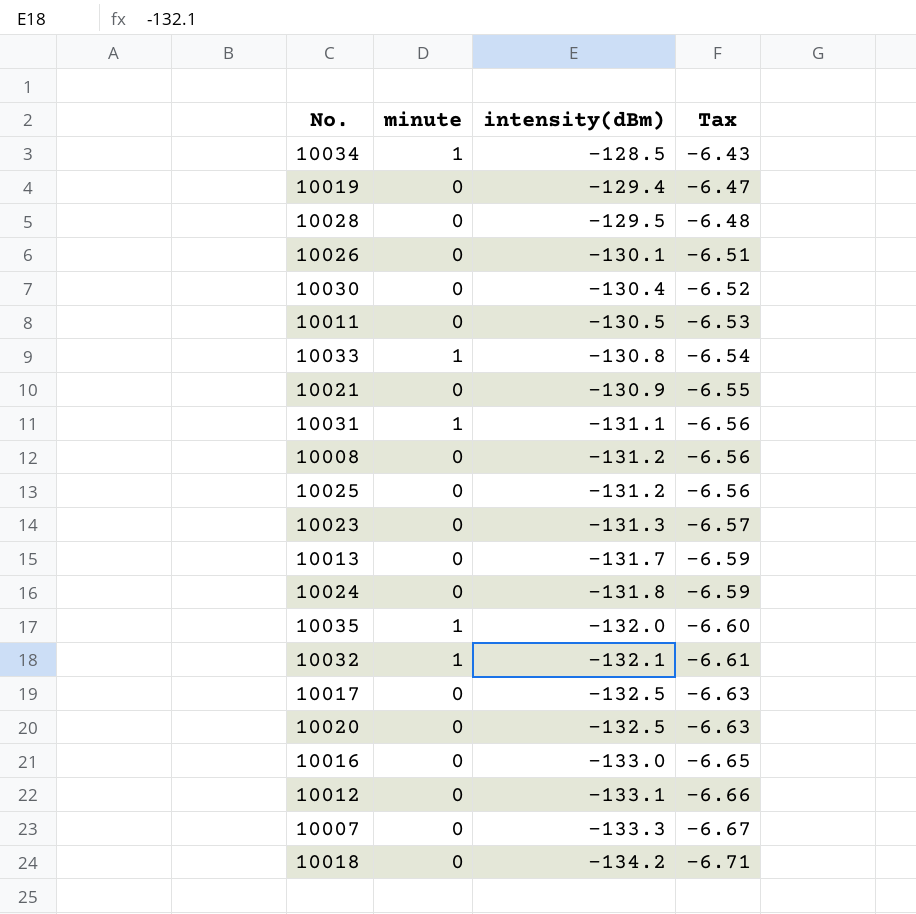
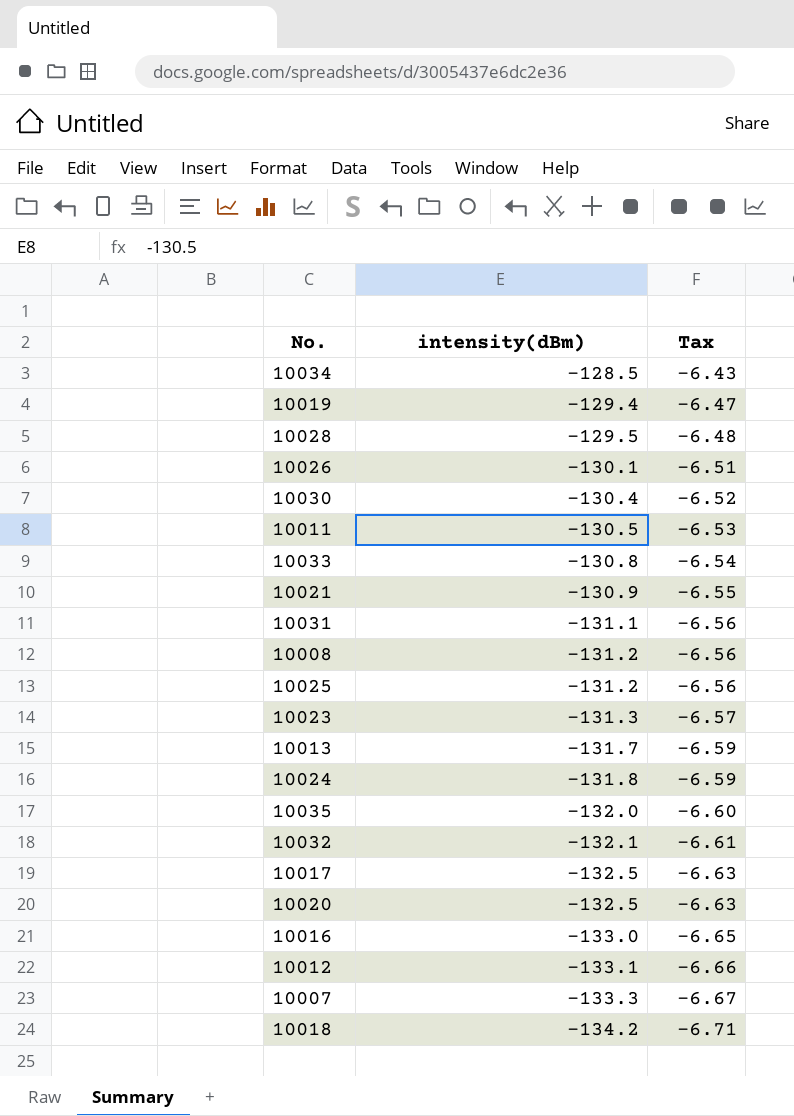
column minute | position: 2 -> none

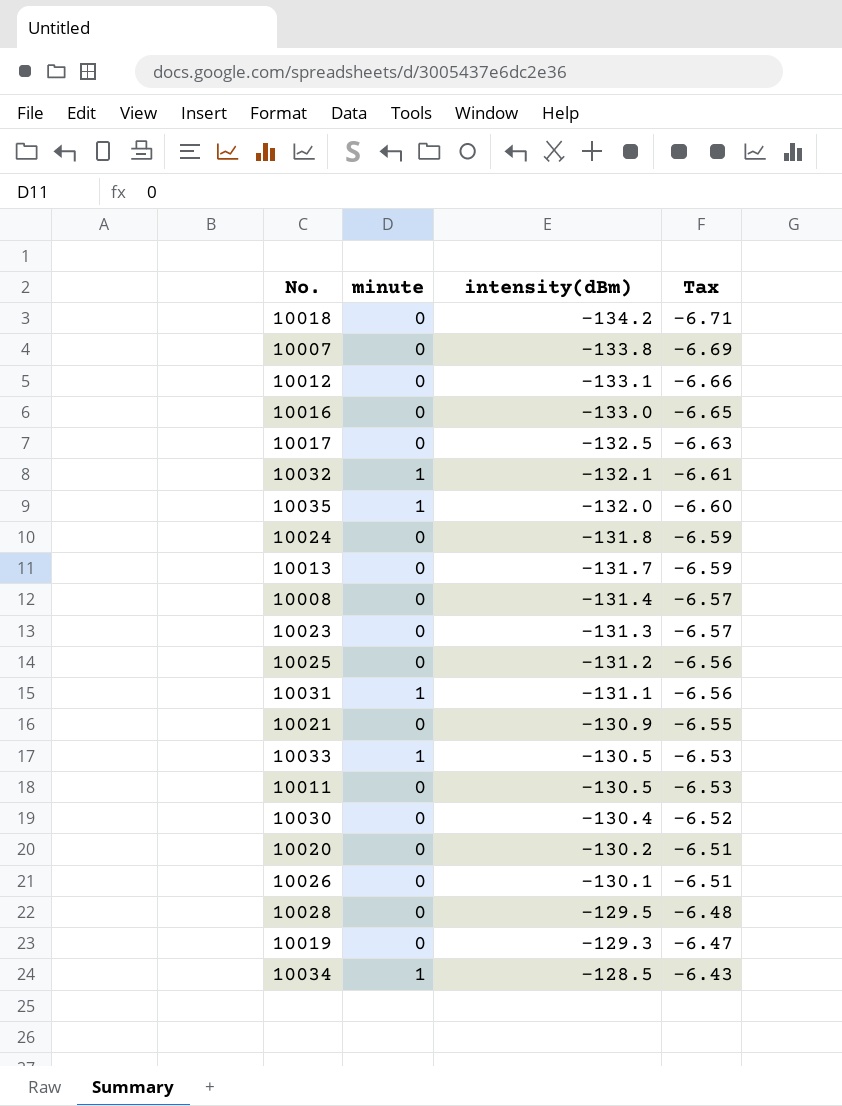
row order: intensity(dBm) descending -> intensity(dBm) ascending
column minute | position: none -> 2
10007 | intensity(dBm): -133.3 -> -133.8
10007 | Tax: -6.67 -> -6.69
10008 | intensity(dBm): -131.2 -> -131.4
10008 | Tax: -6.56 -> -6.57
10033 | intensity(dBm): -130.8 -> -130.5
10033 | Tax: -6.54 -> -6.53
10020 | intensity(dBm): -132.5 -> -130.2
10020 | Tax: -6.63 -> -6.51
10019 | intensity(dBm): -129.4 -> -129.3

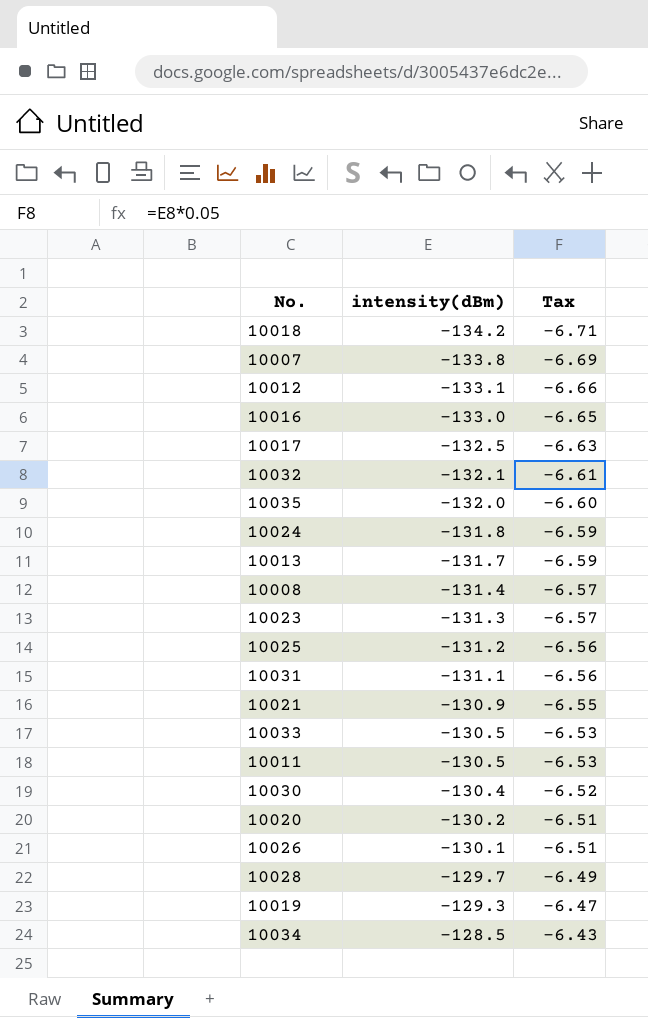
column minute | position: 2 -> none
10028 | intensity(dBm): -129.5 -> -129.7
10028 | Tax: -6.48 -> -6.49

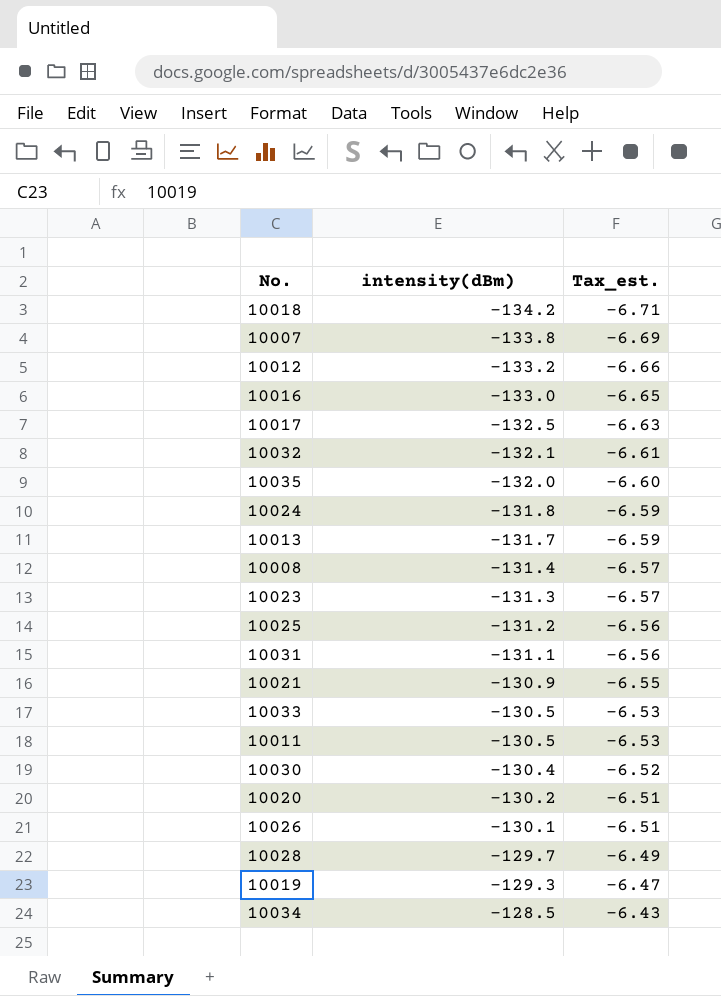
column name: Tax -> Tax_est.
10012 | intensity(dBm): -133.1 -> -133.2

